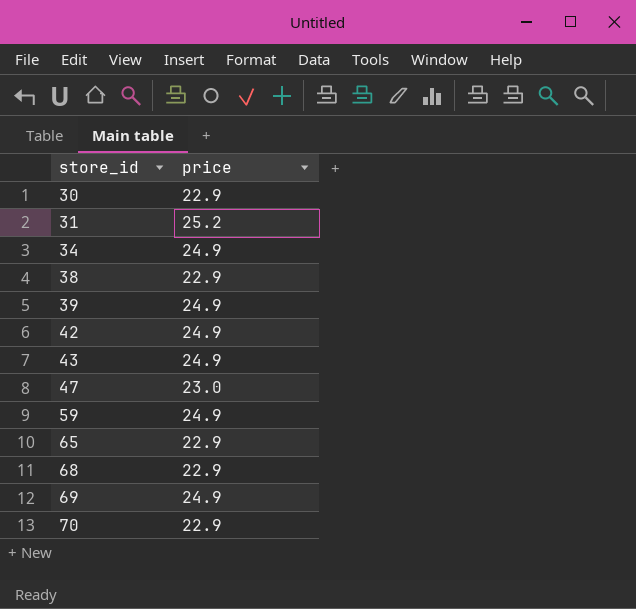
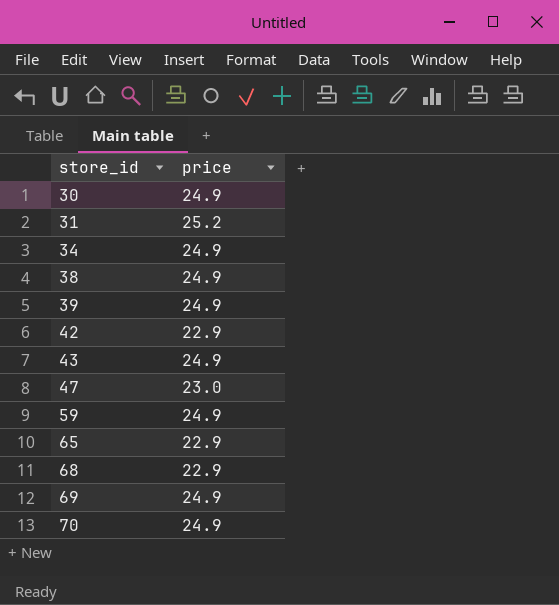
30 | price: 22.9 -> 24.9
38 | price: 22.9 -> 24.9
42 | price: 24.9 -> 22.9
70 | price: 22.9 -> 24.9

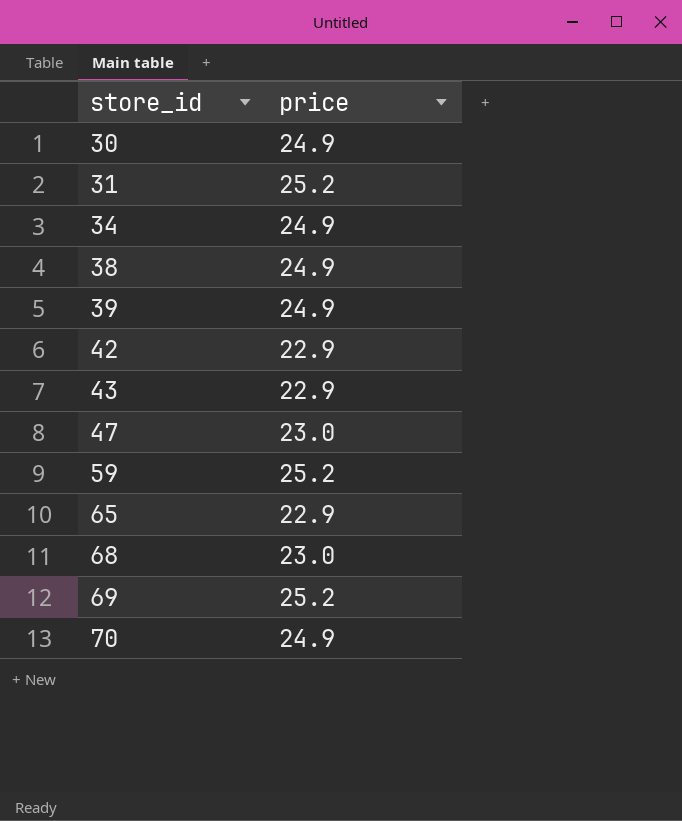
43 | price: 24.9 -> 22.9
59 | price: 24.9 -> 25.2
68 | price: 22.9 -> 23.0
69 | price: 24.9 -> 25.2

